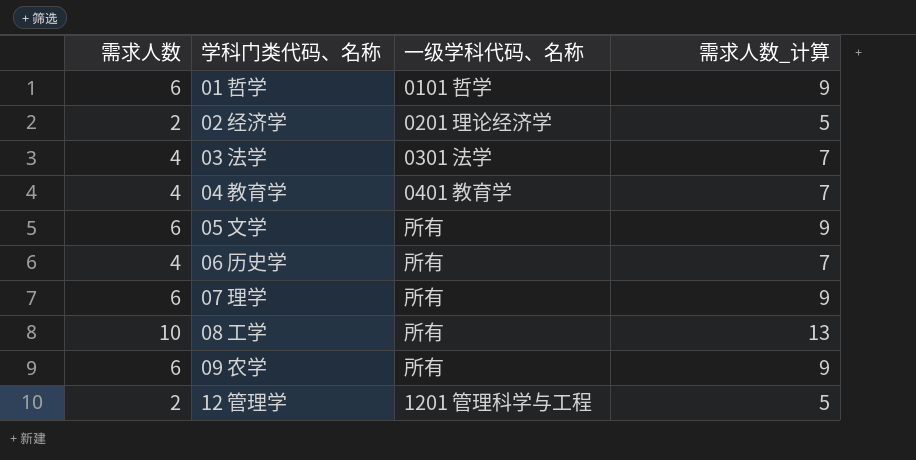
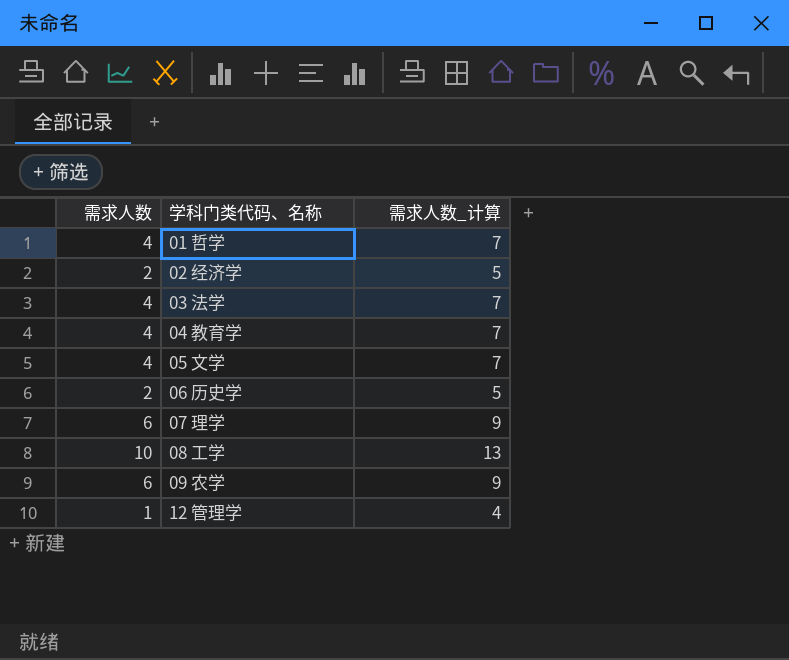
column 一级学科代码、名称 | position: 3 -> none
01 哲学 | 需求人数: 6 -> 4
01 哲学 | 需求人数_计算: 9 -> 7
05 文学 | 需求人数: 6 -> 4
05 文学 | 需求人数_计算: 9 -> 7
06 历史学 | 需求人数: 4 -> 2
06 历史学 | 需求人数_计算: 7 -> 5
12 管理学 | 需求人数: 2 -> 1
12 管理学 | 需求人数_计算: 5 -> 4

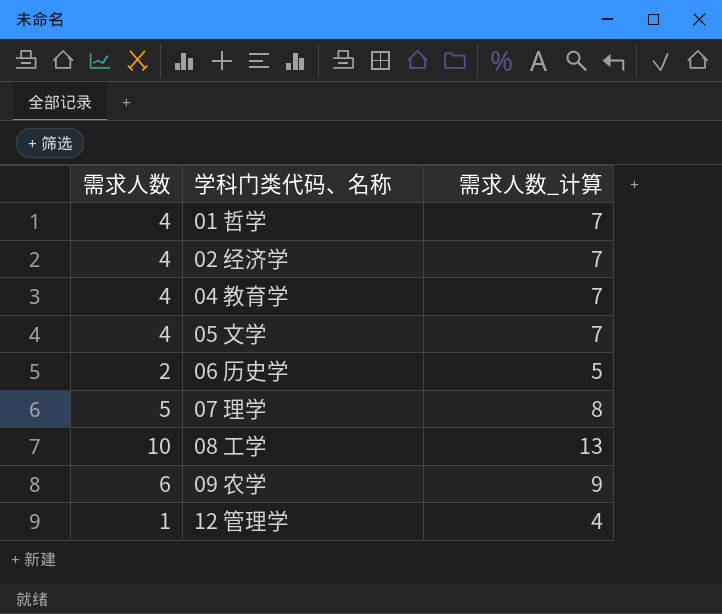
row 03 法学: 4 | 7 -> none
02 经济学 | 需求人数: 2 -> 4
02 经济学 | 需求人数_计算: 5 -> 7
07 理学 | 需求人数: 6 -> 5
07 理学 | 需求人数_计算: 9 -> 8

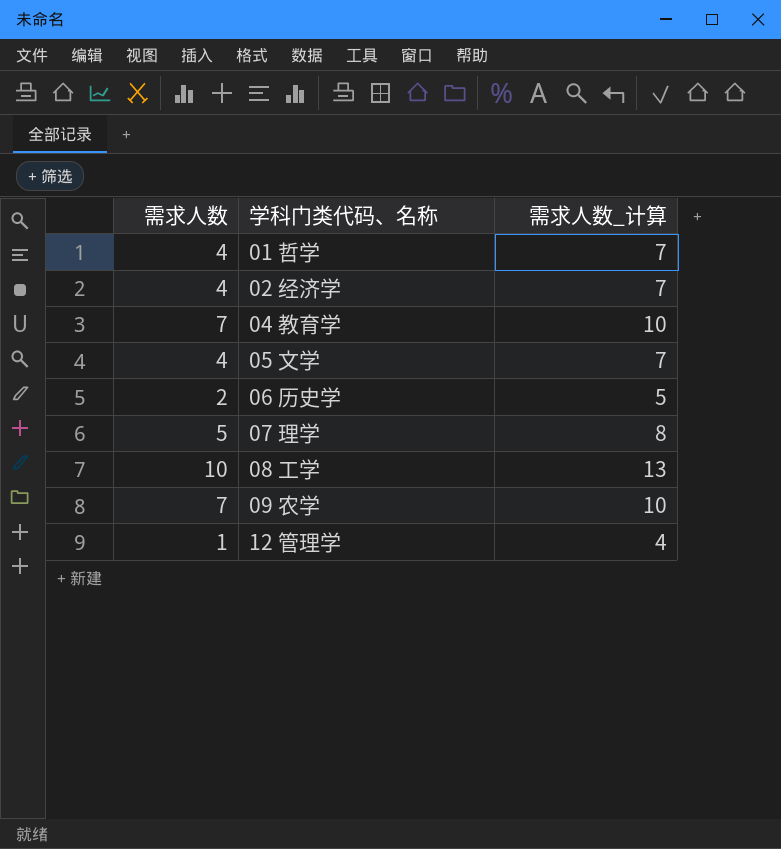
04 教育学 | 需求人数: 4 -> 7
04 教育学 | 需求人数_计算: 7 -> 10
09 农学 | 需求人数: 6 -> 7
09 农学 | 需求人数_计算: 9 -> 10

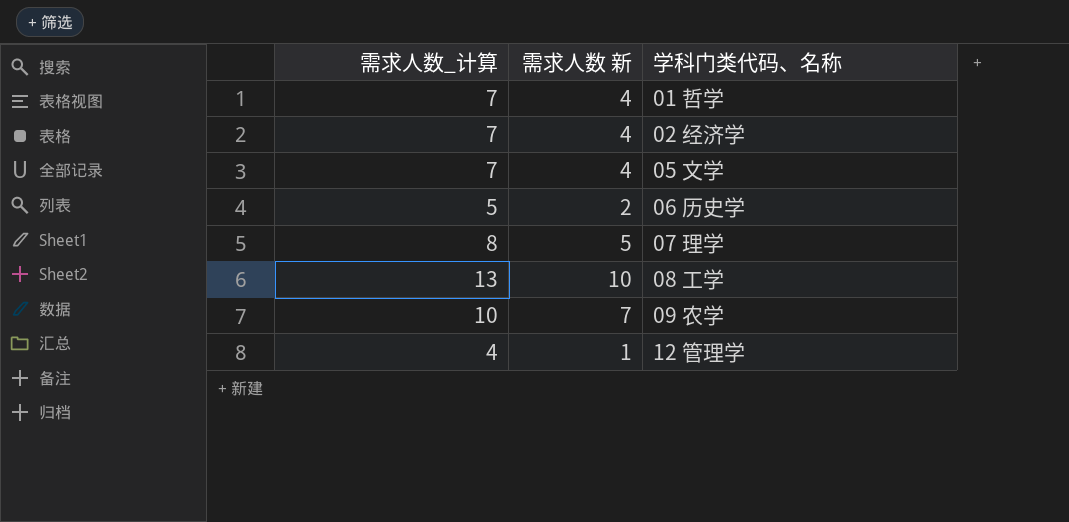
column 需求人数_计算 | position: 3 -> 1
column name: 需求人数 -> 需求人数 新
row 04 教育学: 7 | 10 -> none

